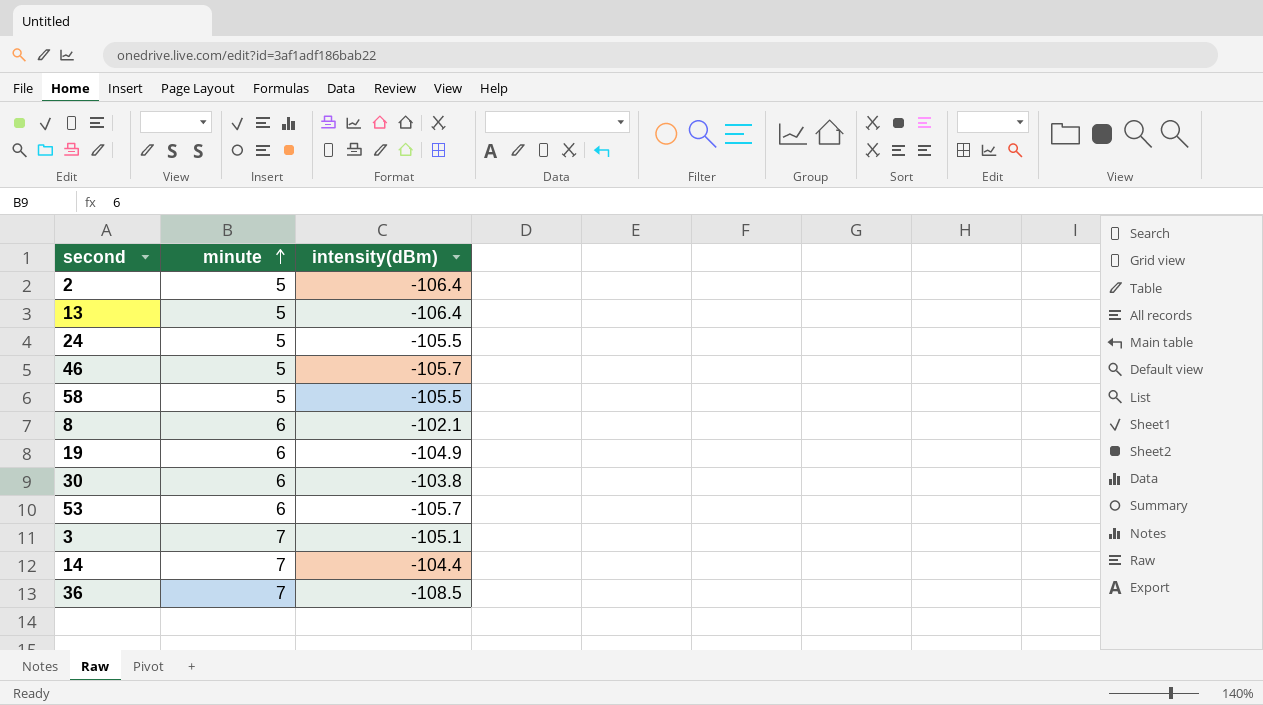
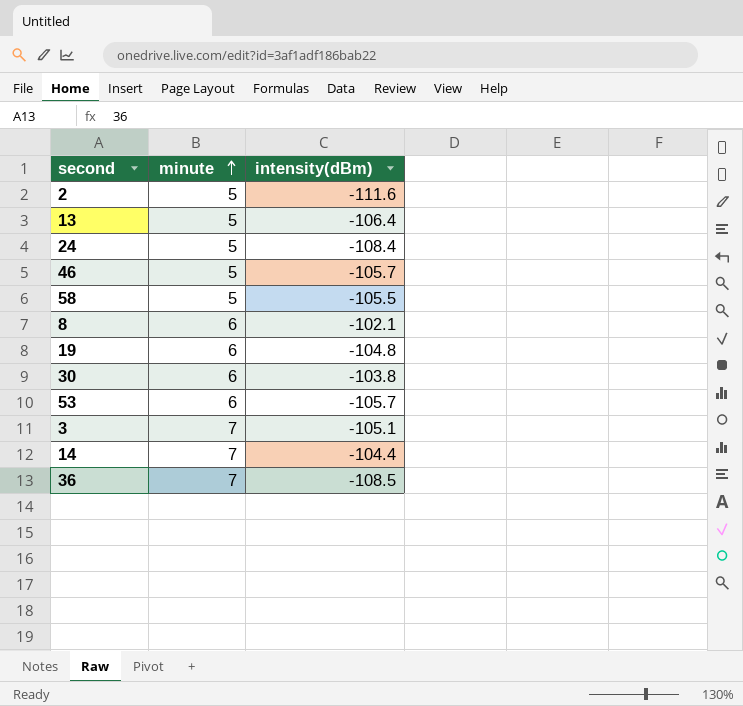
2 | intensity(dBm): -106.4 -> -111.6
24 | intensity(dBm): -105.5 -> -108.4
19 | intensity(dBm): -104.9 -> -104.8

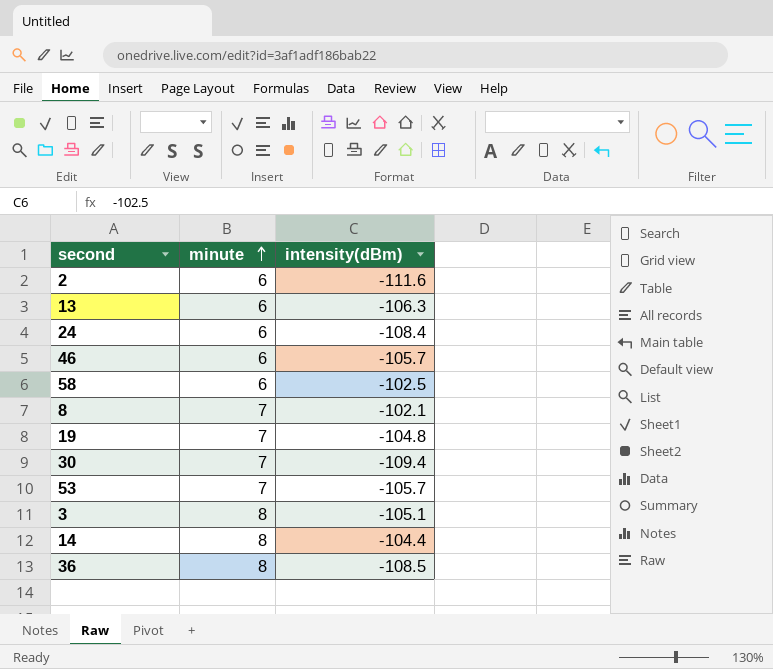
2 | minute: 5 -> 6
13 | minute: 5 -> 6
13 | intensity(dBm): -106.4 -> -106.3
24 | minute: 5 -> 6
46 | minute: 5 -> 6
58 | minute: 5 -> 6
58 | intensity(dBm): -105.5 -> -102.5
8 | minute: 6 -> 7
19 | minute: 6 -> 7
30 | minute: 6 -> 7
30 | intensity(dBm): -103.8 -> -109.4
53 | minute: 6 -> 7
3 | minute: 7 -> 8
14 | minute: 7 -> 8
36 | minute: 7 -> 8

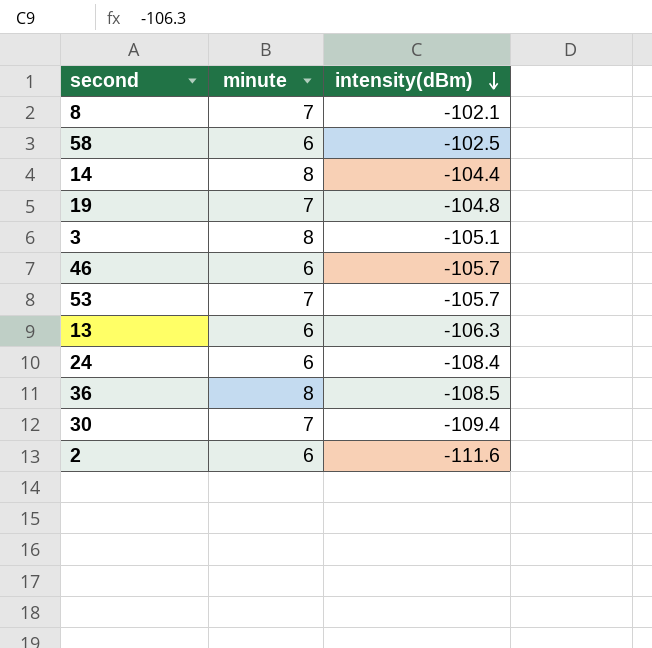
row order: minute ascending -> intensity(dBm) descending

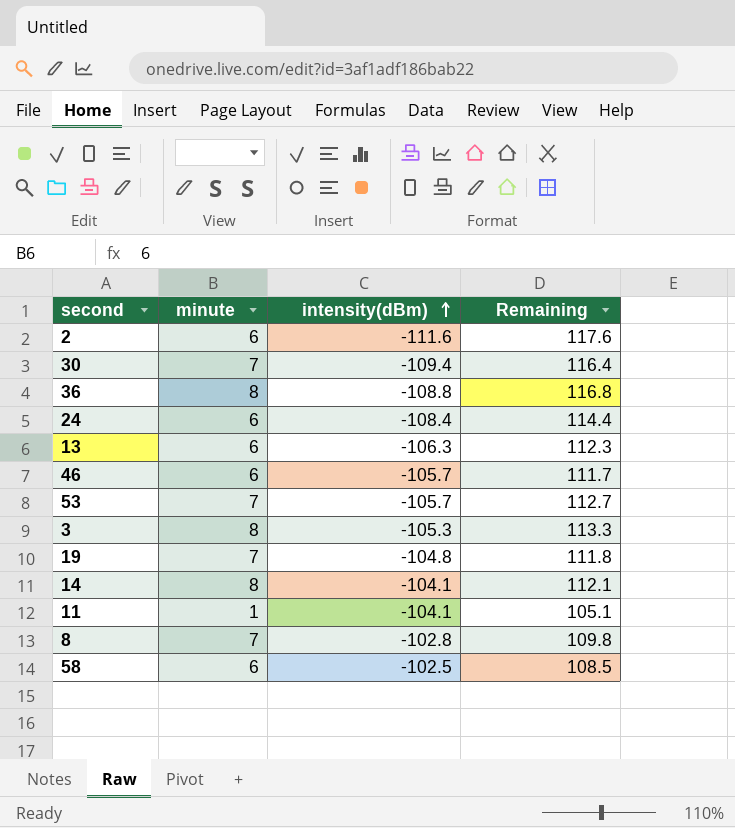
row order: intensity(dBm) descending -> intensity(dBm) ascending
column Remaining | formula: none -> [minute] - [intensity(dBm)]
36 | intensity(dBm): -108.5 -> -108.8
3 | intensity(dBm): -105.1 -> -105.3
14 | intensity(dBm): -104.4 -> -104.1
row 11: none -> 1 | -104.1 | 105.1
8 | intensity(dBm): -102.1 -> -102.8

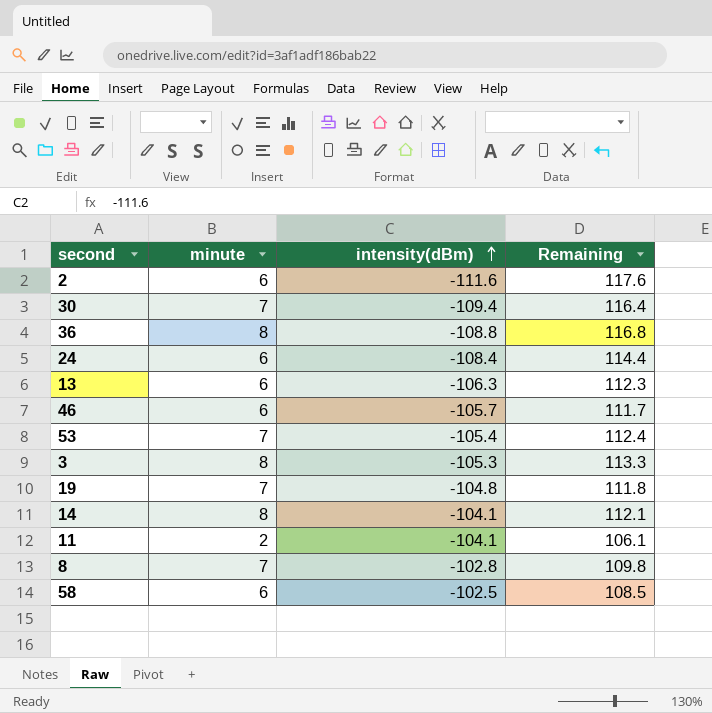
53 | intensity(dBm): -105.7 -> -105.4
53 | Remaining: 112.7 -> 112.4
11 | minute: 1 -> 2
11 | Remaining: 105.1 -> 106.1

